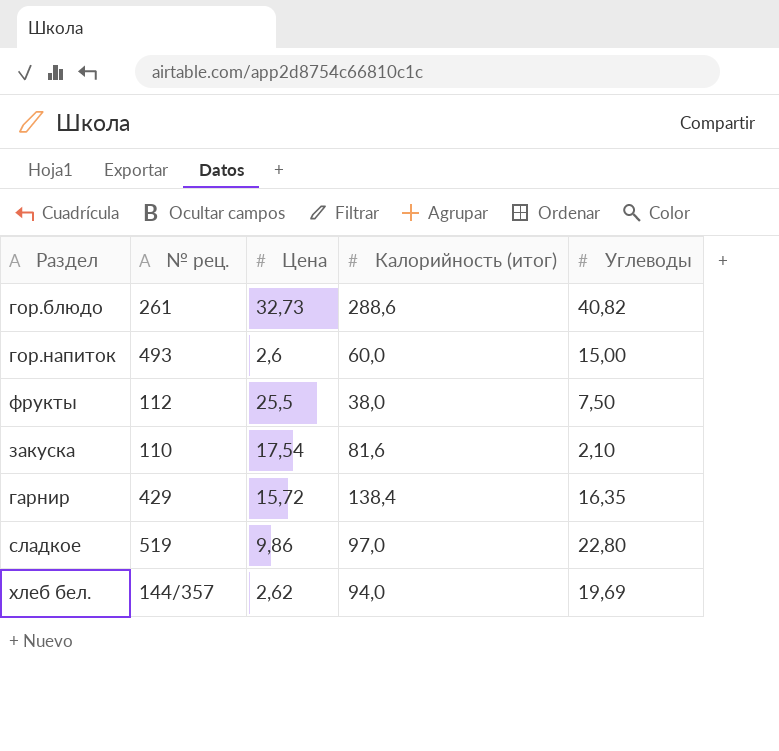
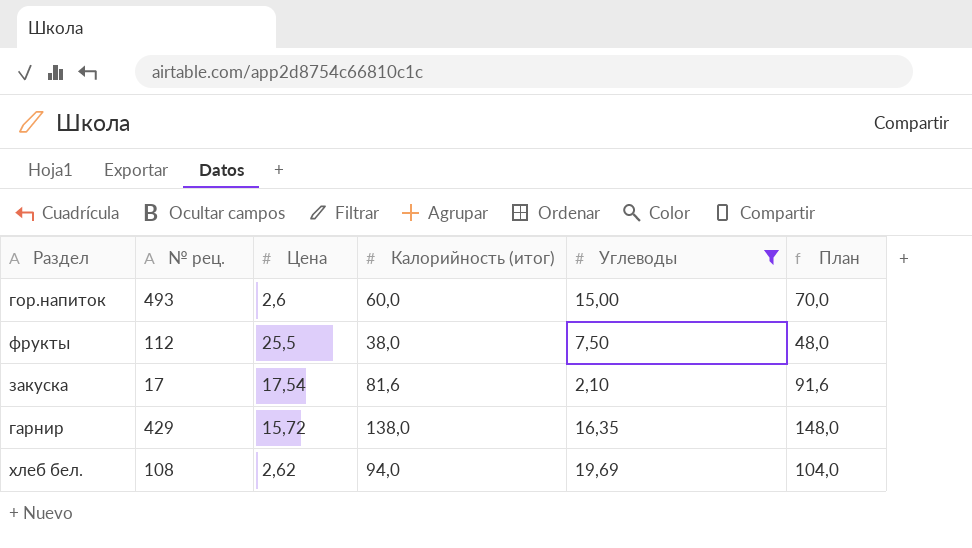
filter: none -> Углеводы <= 19,69
column План | formula: none -> [Калорийность (итог)] + 10
закуска | № рец.: 110 -> 17
гарнир | Калорийность (итог): 138,4 -> 138,0
хлеб бел. | № рец.: 144/357 -> 108

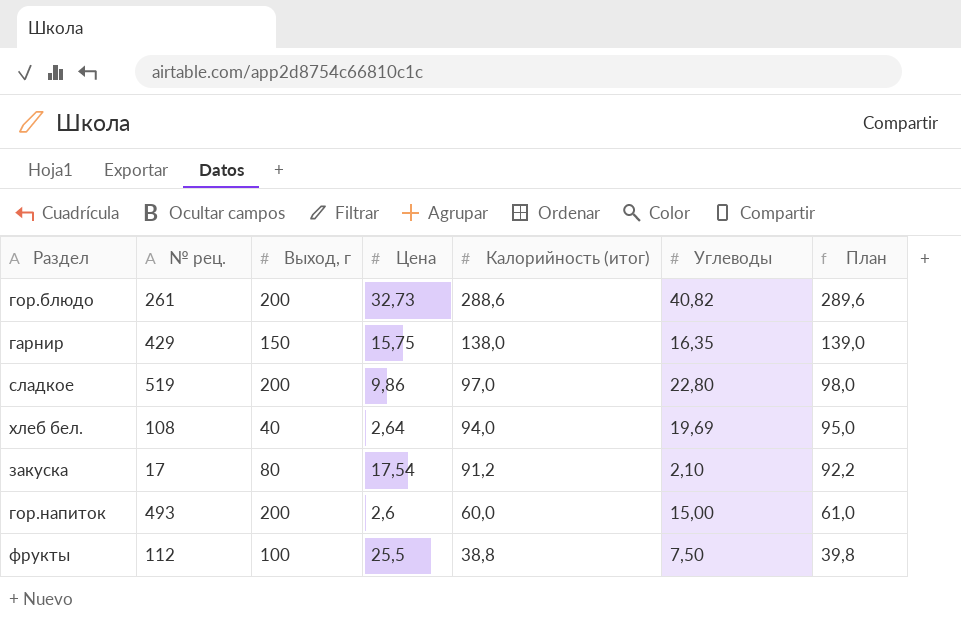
filter: Углеводы <= 19,69 -> none
row order: none -> Калорийность (итог) descending
column Выход, г | position: none -> 3
column План | formula: [Калорийность (итог)] + 10 -> [Калорийность (итог)] + 1
гарнир | Цена: 15,72 -> 15,75
хлеб бел. | Цена: 2,62 -> 2,64
закуска | Калорийность (итог): 81,6 -> 91,2
фрукты | Калорийность (итог): 38,0 -> 38,8

